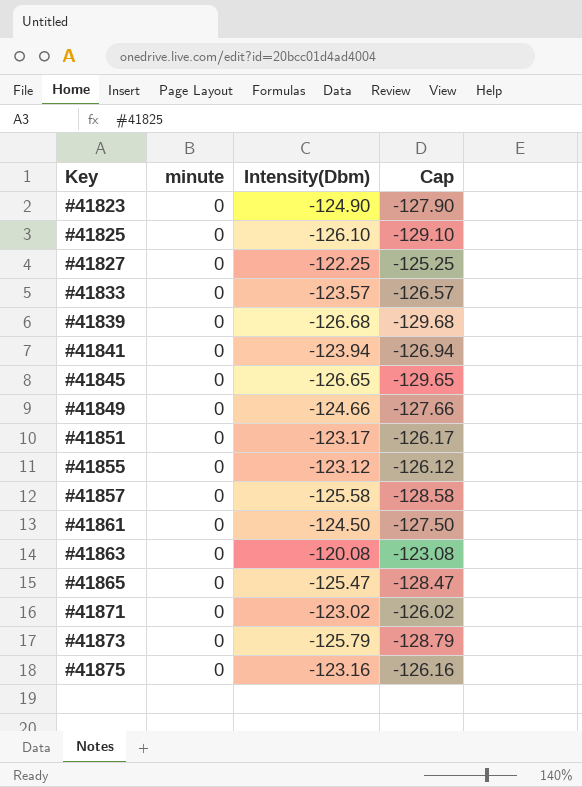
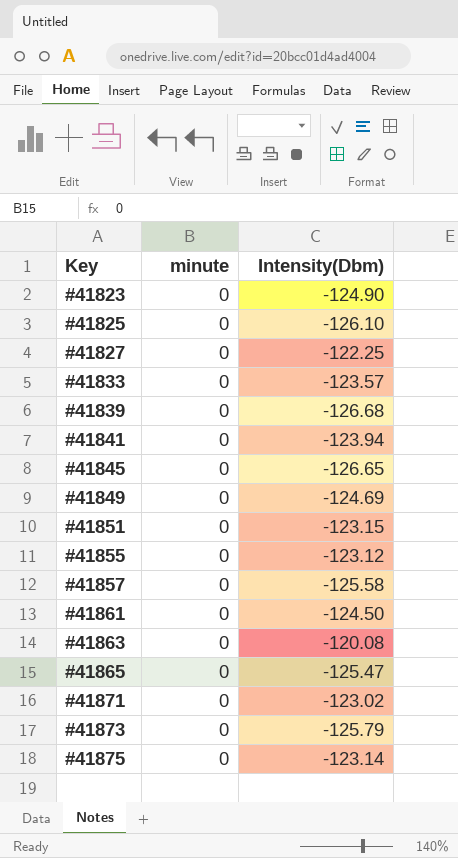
column Cap | formula: [Intensity(Dbm)] - 3 -> none
#41849 | Intensity(Dbm): -124.66 -> -124.69
#41851 | Intensity(Dbm): -123.17 -> -123.15
#41875 | Intensity(Dbm): -123.16 -> -123.14

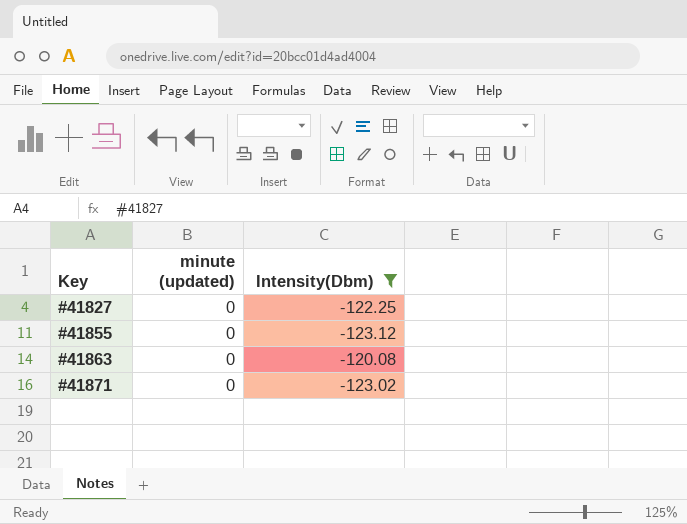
filter: none -> Intensity(Dbm) >= -123.12
column name: minute -> minute (updated)

